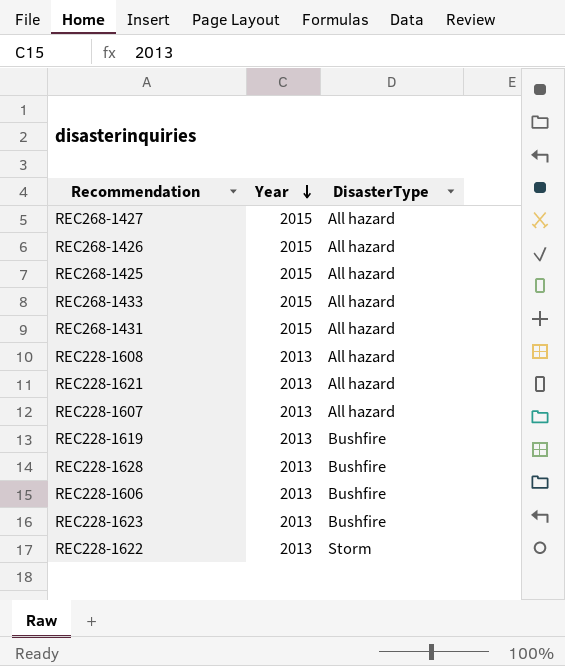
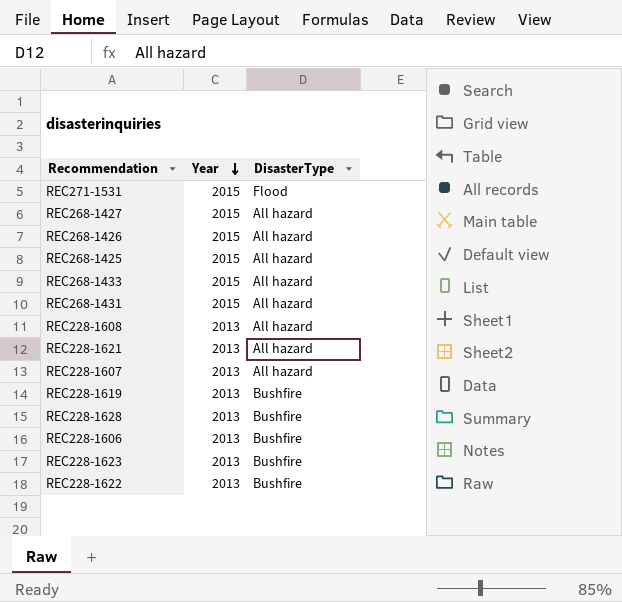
row REC271-1531: none -> 2015 | Flood
REC228-1622 | DisasterType: Storm -> Bushfire

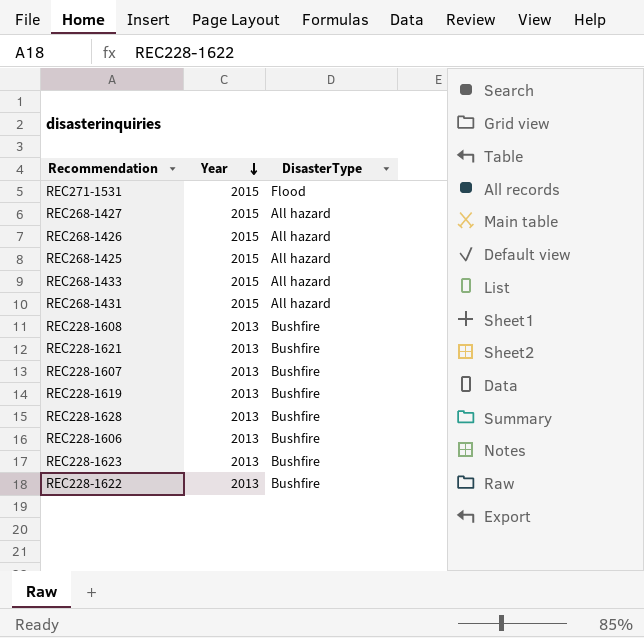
REC228-1608 | DisasterType: All hazard -> Bushfire
REC228-1621 | DisasterType: All hazard -> Bushfire
REC228-1607 | DisasterType: All hazard -> Bushfire

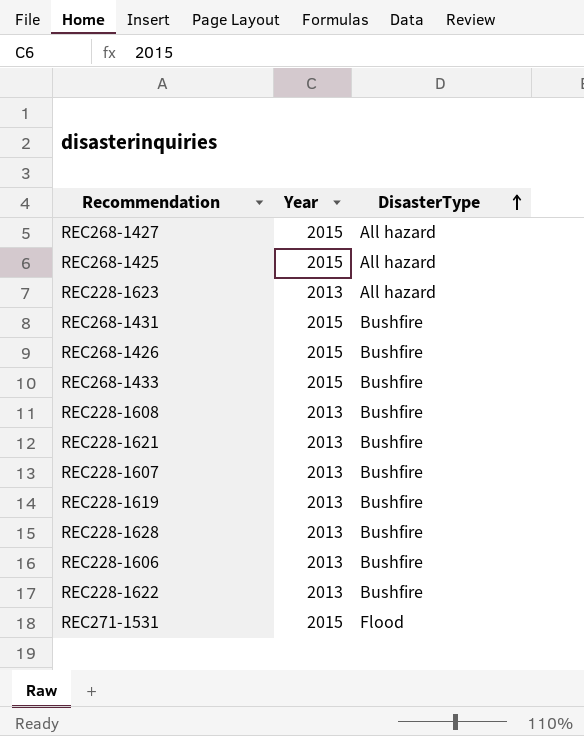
row order: Year descending -> DisasterType ascending
REC228-1623 | DisasterType: Bushfire -> All hazard
REC268-1431 | DisasterType: All hazard -> Bushfire
REC268-1426 | DisasterType: All hazard -> Bushfire
REC268-1433 | DisasterType: All hazard -> Bushfire

